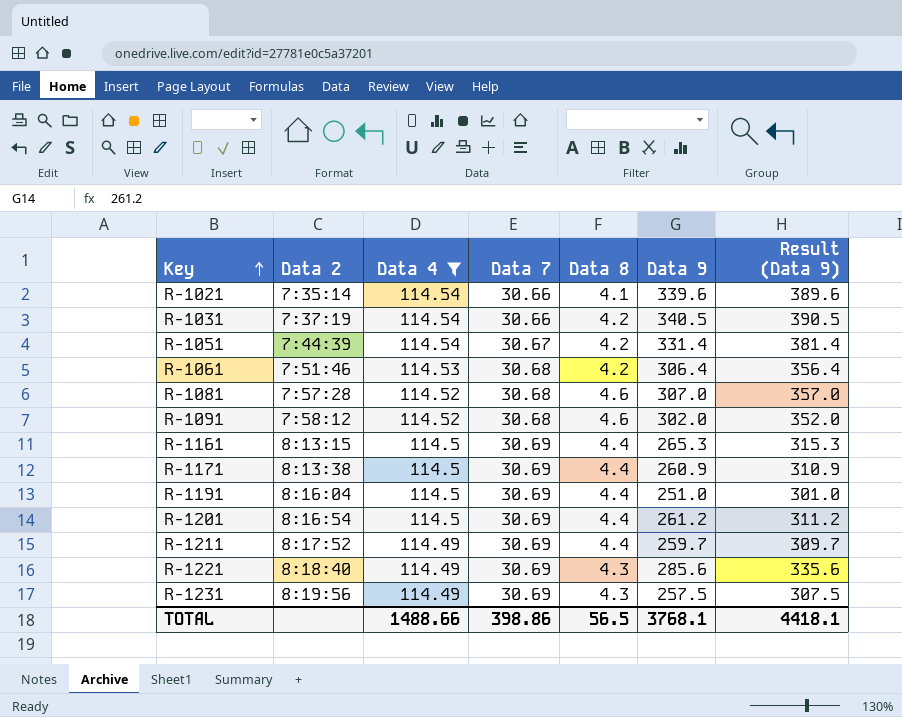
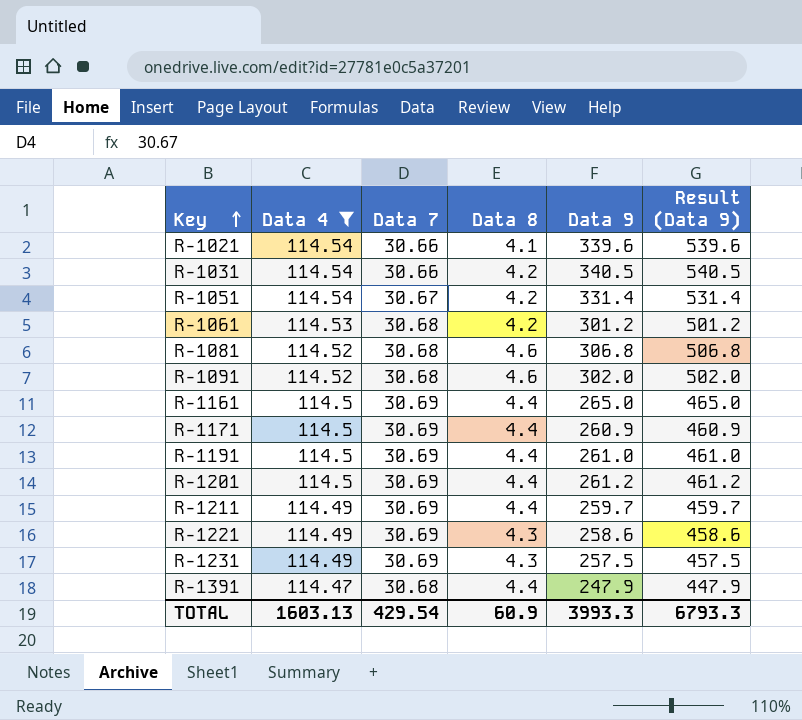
column Data 2 | position: 2 -> none
column Result (Data 9) | formula: [Data 9] + 50 -> [Data 9] + 200
R-1061 | Data 9: 306.4 -> 301.2
R-1081 | Data 9: 307.0 -> 306.8
R-1161 | Data 9: 265.3 -> 265.0
R-1191 | Data 9: 251.0 -> 261.0
R-1221 | Data 9: 285.6 -> 258.6
row R-1391: none -> 114.47 | 30.68 | 4.4 | 247.9 | 447.9
TOTAL | Data 4: 1488.66 -> 1603.13
TOTAL | Data 7: 398.86 -> 429.54
TOTAL | Data 8: 56.5 -> 60.9
TOTAL | Data 9: 3768.1 -> 3993.3
TOTAL | Result (Data 9): 4418.1 -> 6793.3

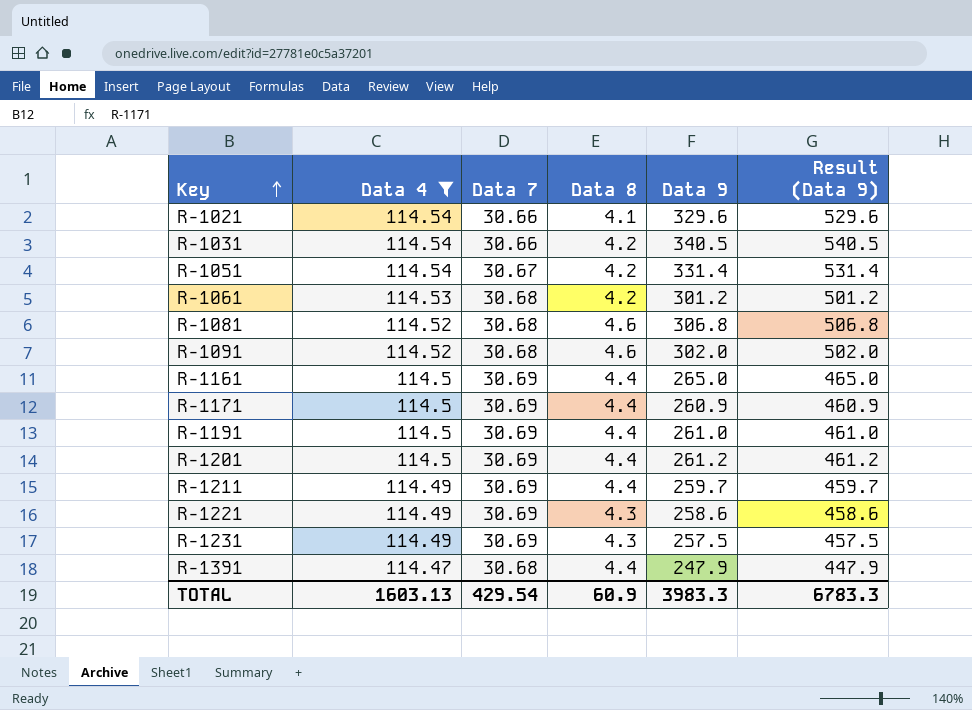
R-1021 | Data 9: 339.6 -> 329.6
R-1021 | Result (Data 9): 539.6 -> 529.6
TOTAL | Data 9: 3993.3 -> 3983.3
TOTAL | Result (Data 9): 6793.3 -> 6783.3

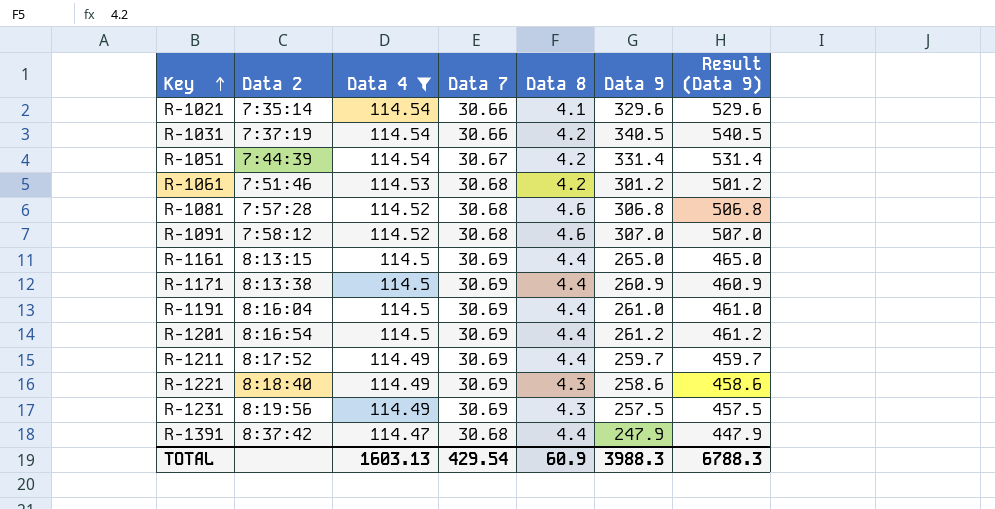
column Data 2 | position: none -> 2
R-1091 | Data 9: 302.0 -> 307.0
R-1091 | Result (Data 9): 502.0 -> 507.0
TOTAL | Data 9: 3983.3 -> 3988.3
TOTAL | Result (Data 9): 6783.3 -> 6788.3

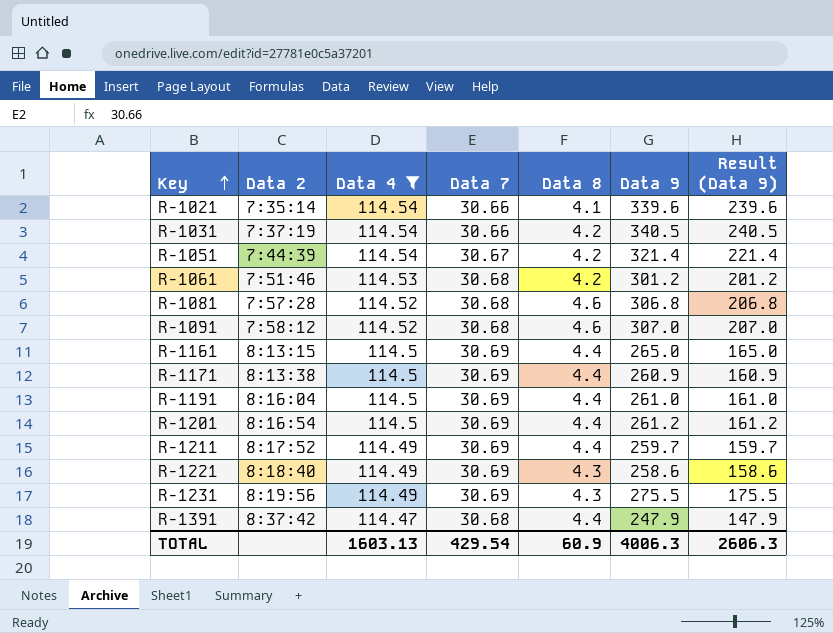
column Result (Data 9) | formula: [Data 9] + 200 -> [Data 9] - 100
R-1021 | Data 9: 329.6 -> 339.6
R-1051 | Data 9: 331.4 -> 321.4
R-1231 | Data 9: 257.5 -> 275.5
TOTAL | Data 9: 3988.3 -> 4006.3
TOTAL | Result (Data 9): 6788.3 -> 2606.3

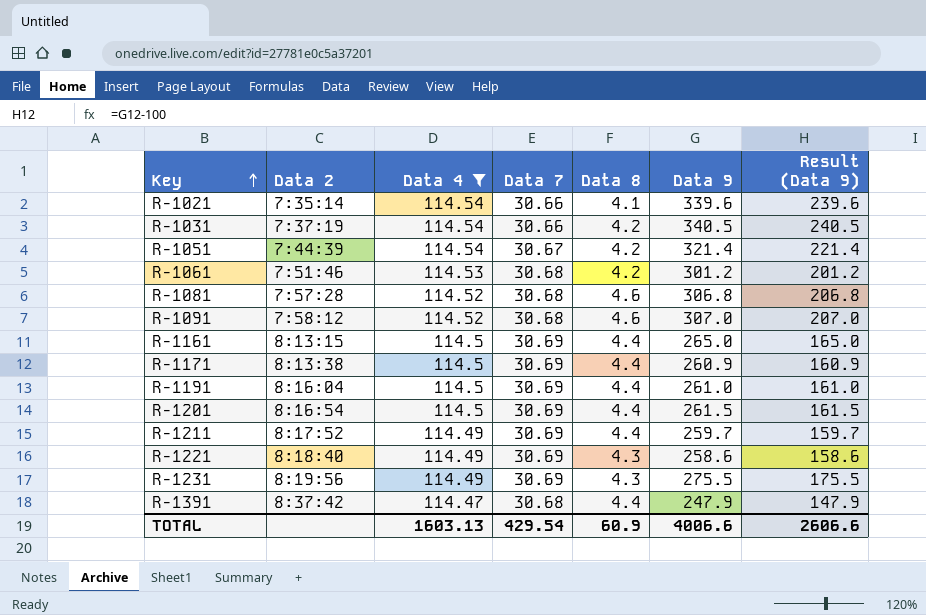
R-1201 | Data 9: 261.2 -> 261.5
R-1201 | Result (Data 9): 161.2 -> 161.5
TOTAL | Data 9: 4006.3 -> 4006.6
TOTAL | Result (Data 9): 2606.3 -> 2606.6

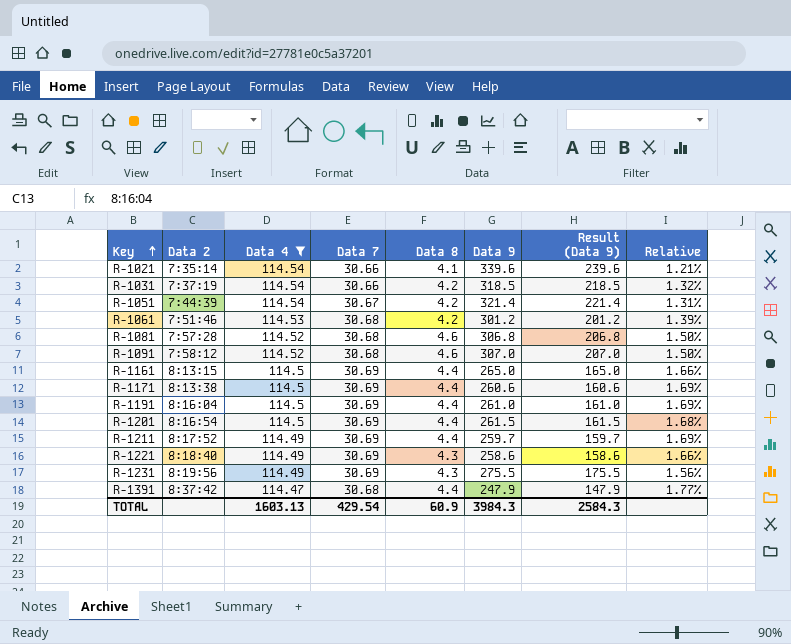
column Relative | formula: none -> [Data 8] / [Data 9]
R-1031 | Data 9: 340.5 -> 318.5
R-1031 | Result (Data 9): 240.5 -> 218.5
R-1171 | Data 9: 260.9 -> 260.6
R-1171 | Result (Data 9): 160.9 -> 160.6
TOTAL | Data 9: 4006.6 -> 3984.3
TOTAL | Result (Data 9): 2606.6 -> 2584.3

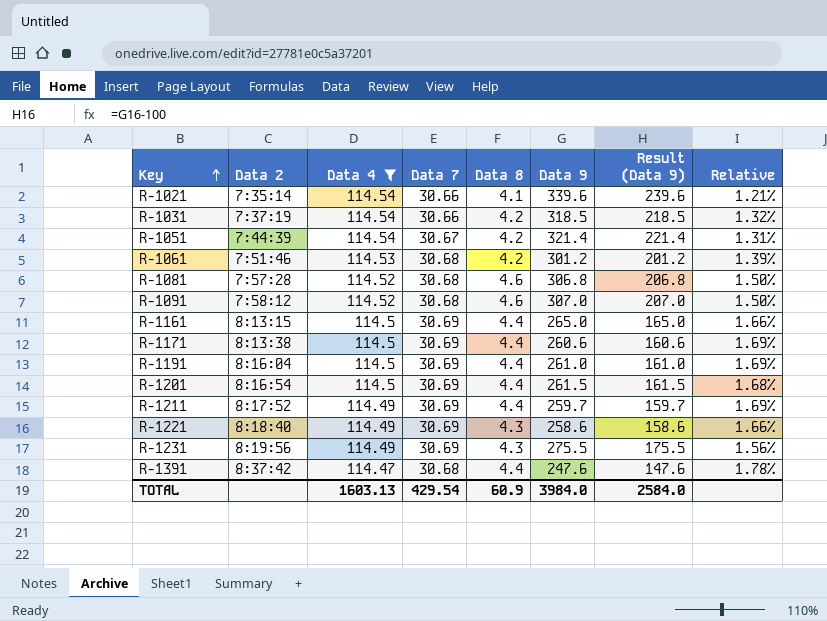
R-1391 | Data 9: 247.9 -> 247.6
R-1391 | Result (Data 9): 147.9 -> 147.6
R-1391 | Relative: 1.77% -> 1.78%
TOTAL | Data 9: 3984.3 -> 3984.0
TOTAL | Result (Data 9): 2584.3 -> 2584.0

